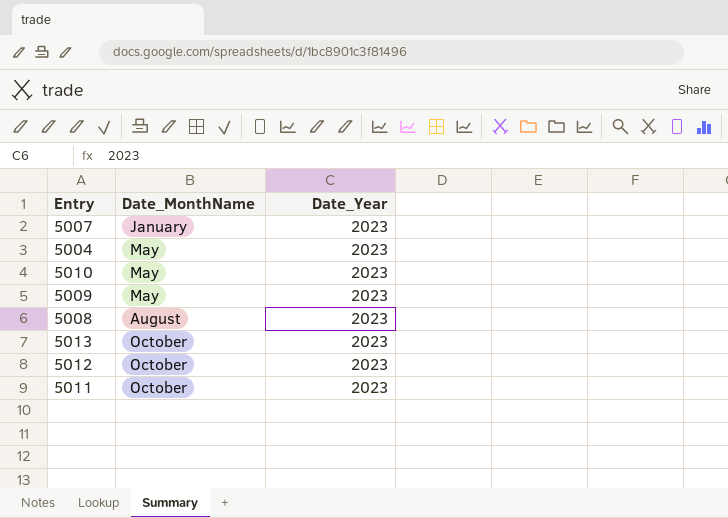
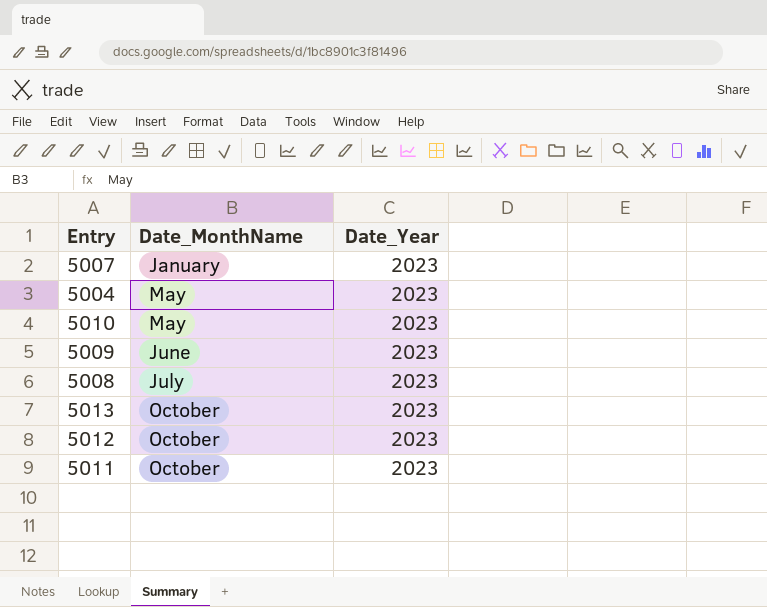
5009 | Date_MonthName: May -> June
5008 | Date_MonthName: August -> July

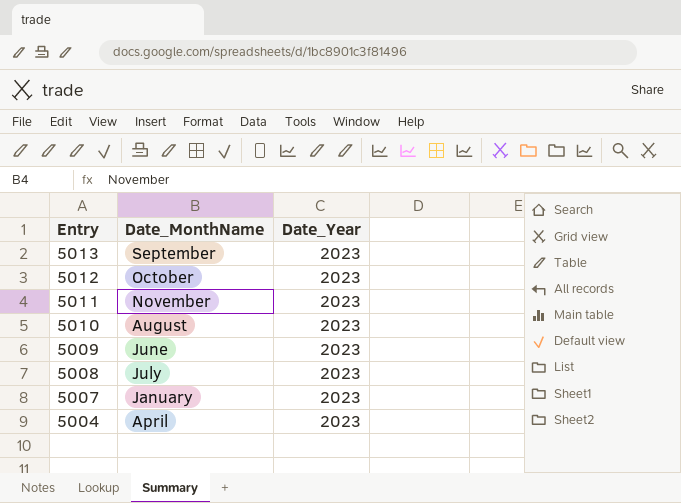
row order: Date_MonthName ascending -> Entry descending
5013 | Date_MonthName: October -> September
5011 | Date_MonthName: October -> November
5010 | Date_MonthName: May -> August
5004 | Date_MonthName: May -> April

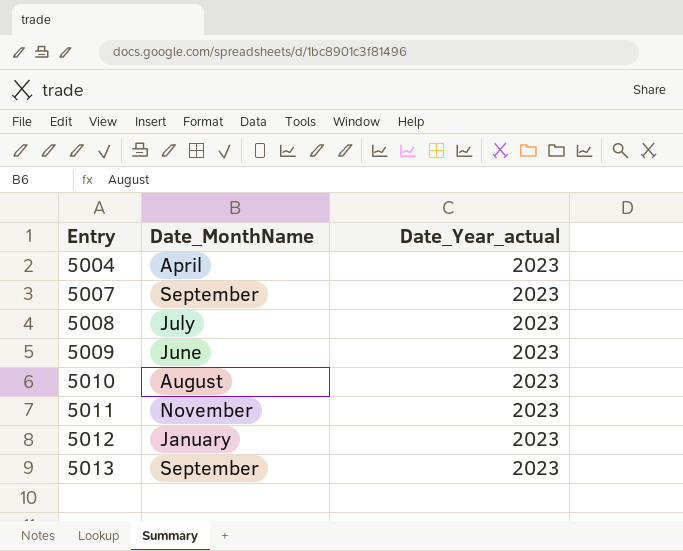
row order: Entry descending -> Entry ascending
column name: Date_Year -> Date_Year_actual
5007 | Date_MonthName: January -> September
5012 | Date_MonthName: October -> January

